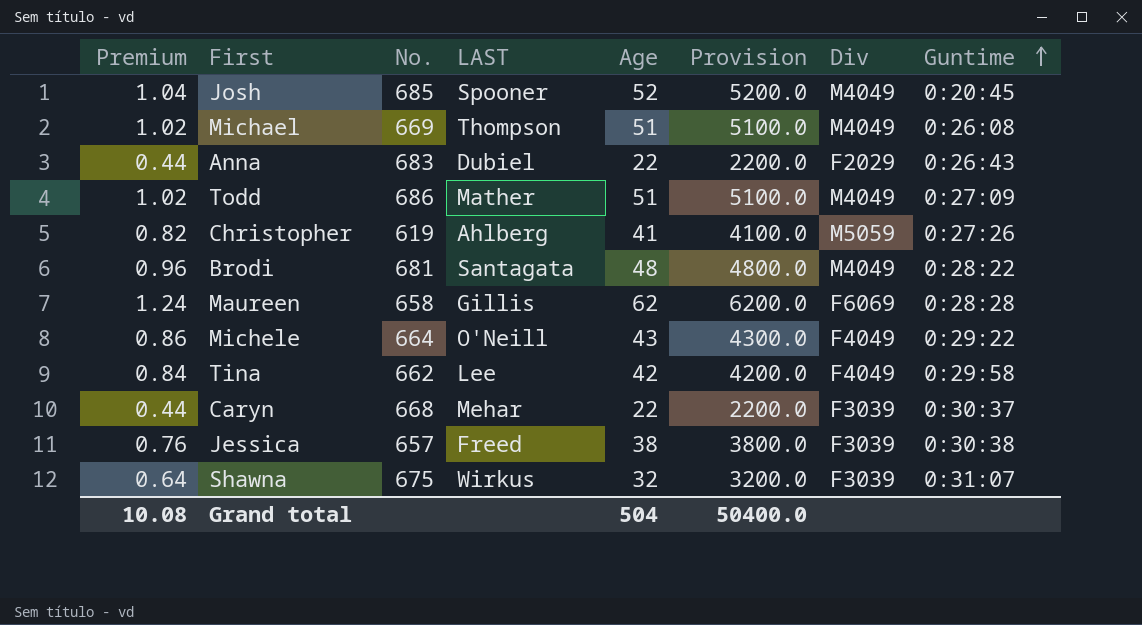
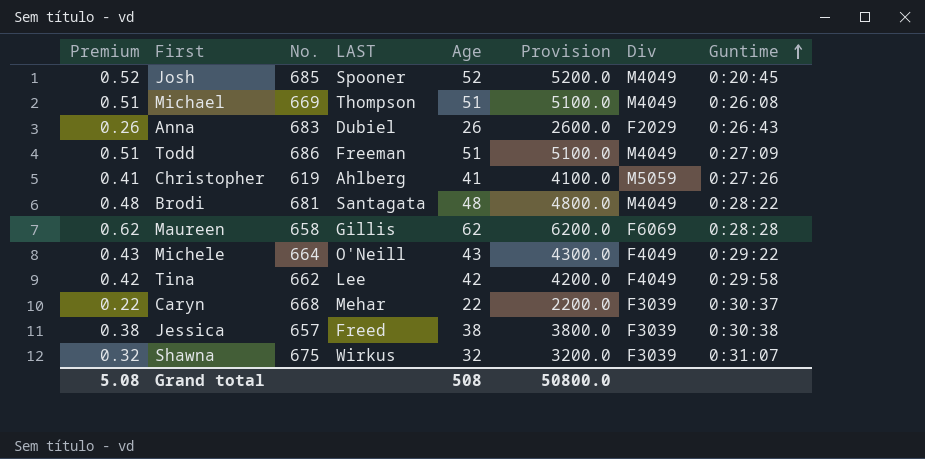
column Premium | formula: [Age] * 0.02 -> [Age] * 0.01
Anna | Age: 22 -> 26
Anna | Provision: 2200.0 -> 2600.0
Todd | LAST: Mather -> Freeman
Grand total | Premium: 10.08 -> 5.08
Grand total | Age: 504 -> 508
Grand total | Provision: 50400.0 -> 50800.0

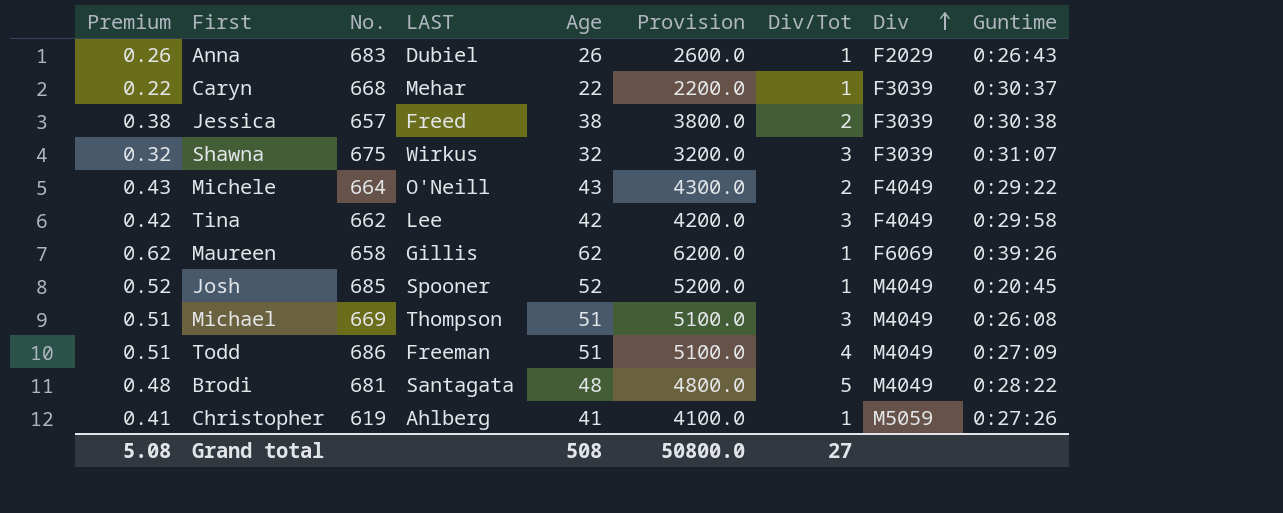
row order: Guntime ascending -> Div ascending
column Div/Tot | position: none -> 7
Maureen | Guntime: 0:28:28 -> 0:39:26

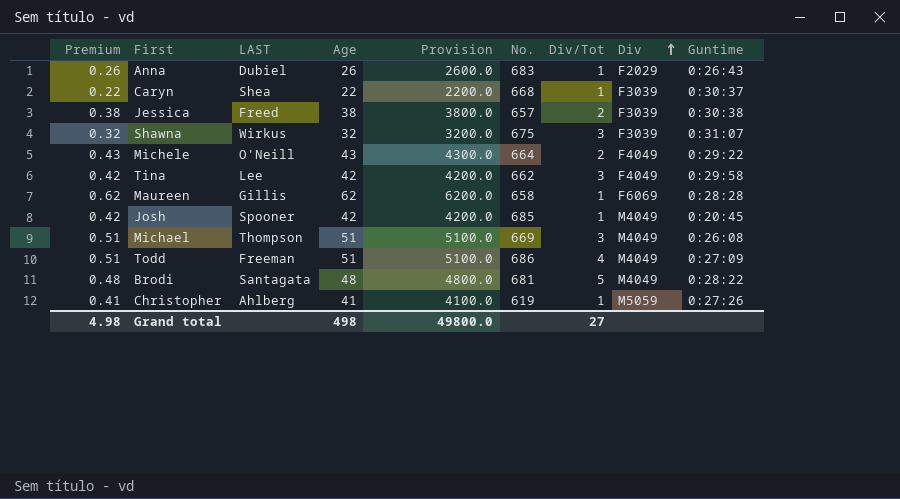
column No. | position: 3 -> 6
Caryn | LAST: Mehar -> Shea
Maureen | Guntime: 0:39:26 -> 0:28:28
Josh | Premium: 0.52 -> 0.42
Josh | Age: 52 -> 42
Josh | Provision: 5200.0 -> 4200.0
Grand total | Premium: 5.08 -> 4.98
Grand total | Age: 508 -> 498
Grand total | Provision: 50800.0 -> 49800.0

